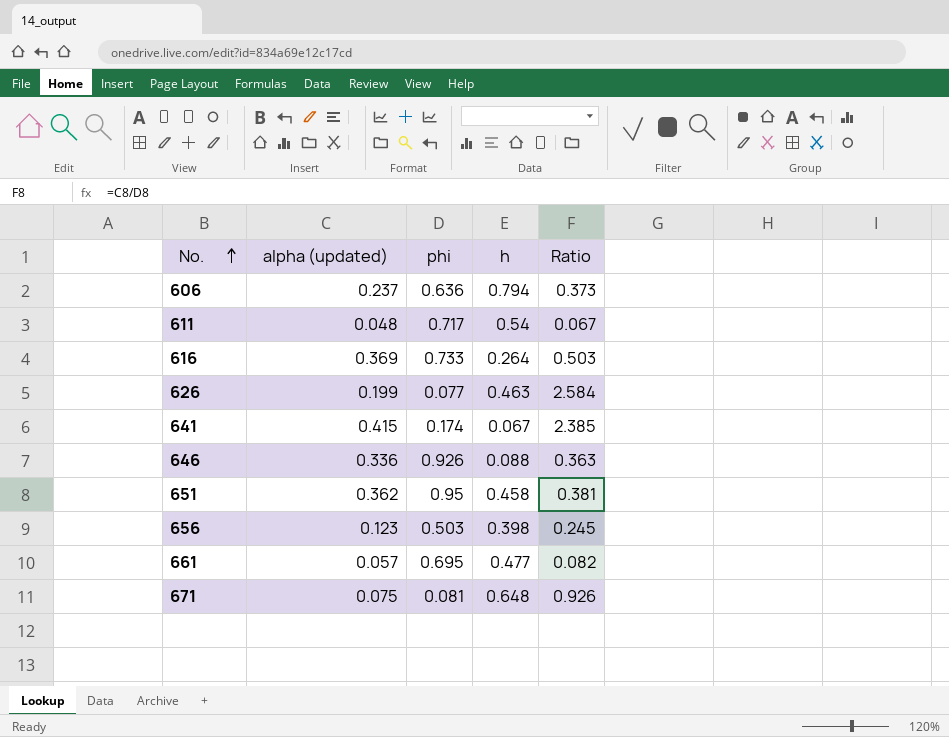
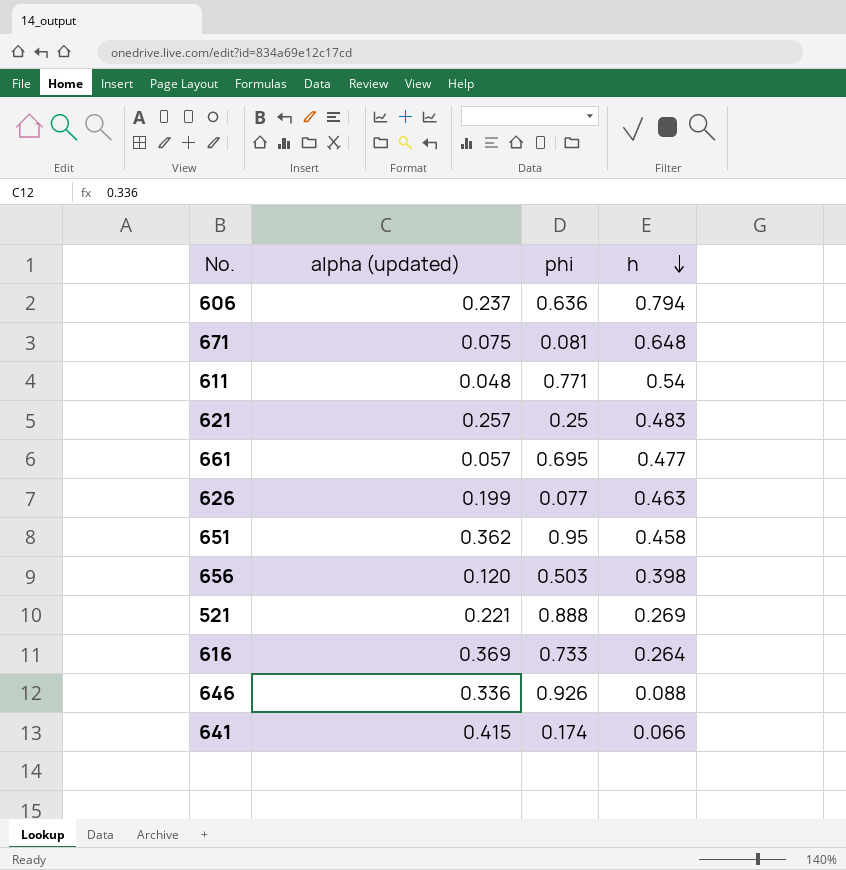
row order: No. ascending -> h descending
column Ratio | formula: [alpha (updated)] / [phi] -> none
611 | phi: 0.717 -> 0.771
row 621: none -> 0.257 | 0.25 | 0.483
656 | alpha (updated): 0.123 -> 0.120
row 521: none -> 0.221 | 0.888 | 0.269
641 | h: 0.067 -> 0.066

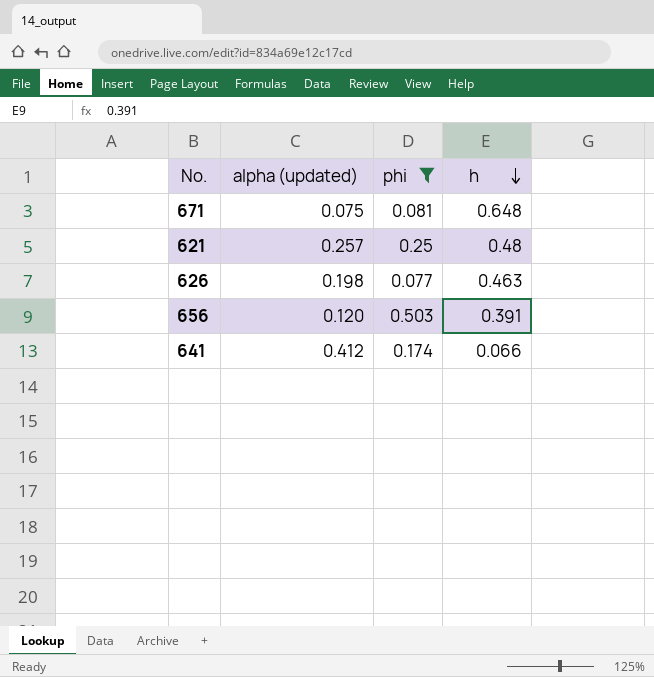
filter: none -> phi <= 0.503
621 | h: 0.483 -> 0.48
626 | alpha (updated): 0.199 -> 0.198
656 | h: 0.398 -> 0.391
641 | alpha (updated): 0.415 -> 0.412

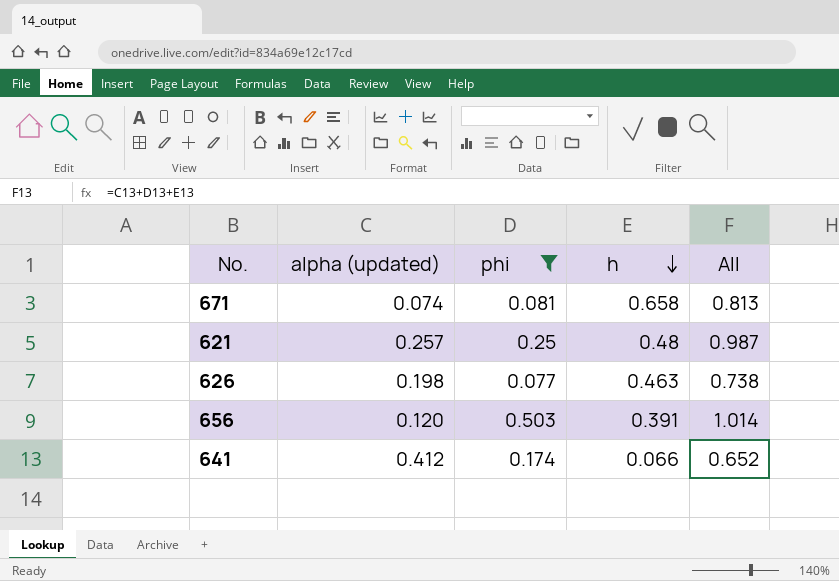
column All | formula: none -> [alpha (updated)] + [phi] + [h]
671 | alpha (updated): 0.075 -> 0.074
671 | h: 0.648 -> 0.658

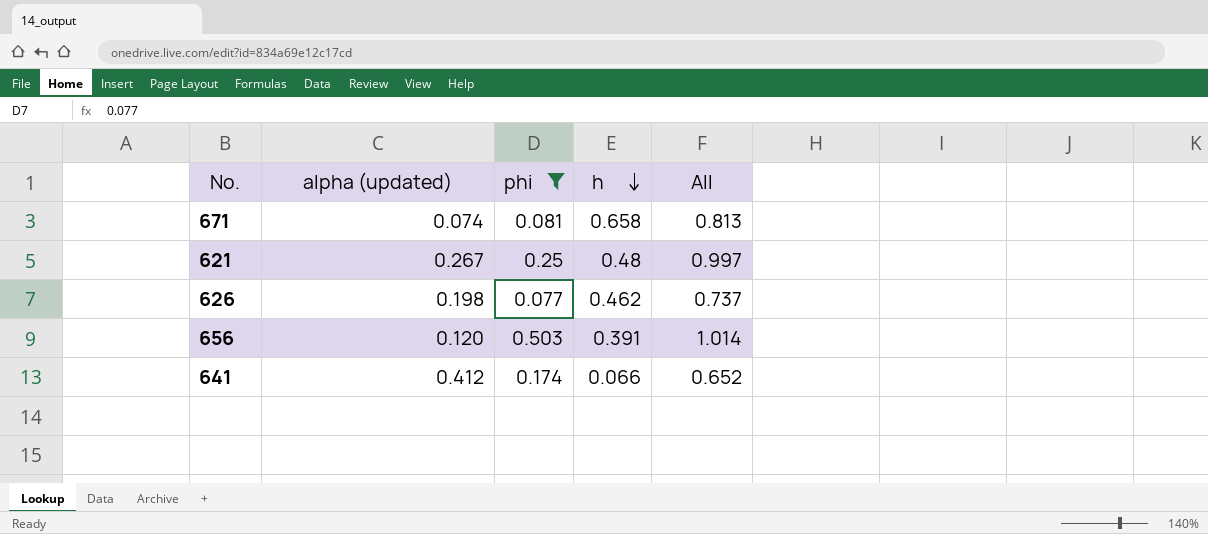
621 | alpha (updated): 0.257 -> 0.267
621 | All: 0.987 -> 0.997
626 | h: 0.463 -> 0.462
626 | All: 0.738 -> 0.737

